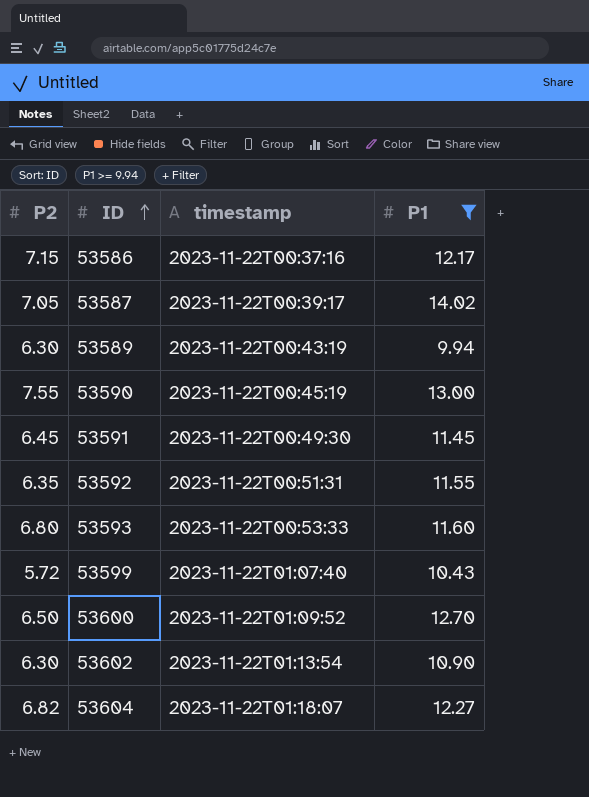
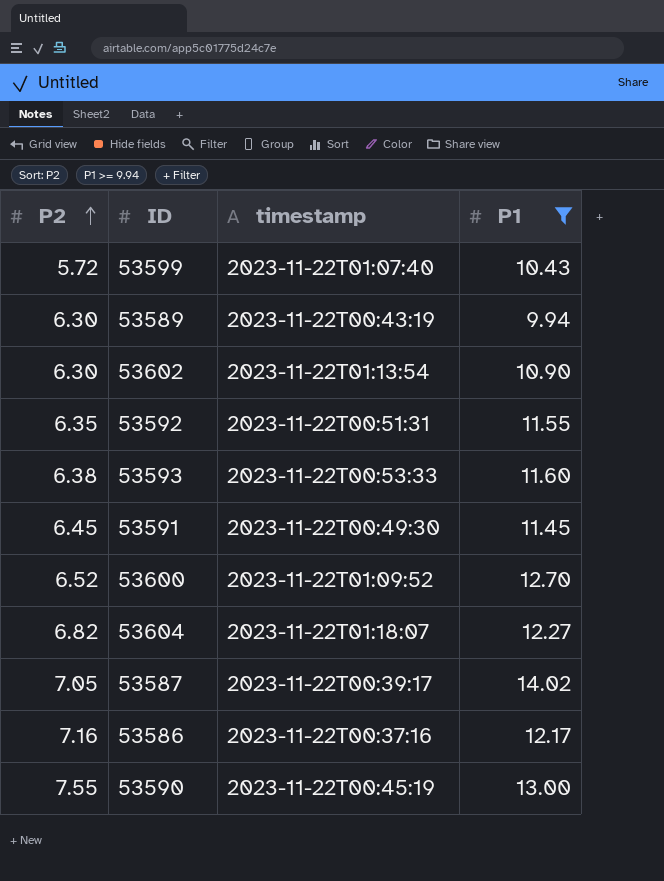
row order: ID ascending -> P2 ascending
53593 | P2: 6.80 -> 6.38
53600 | P2: 6.50 -> 6.52
53586 | P2: 7.15 -> 7.16

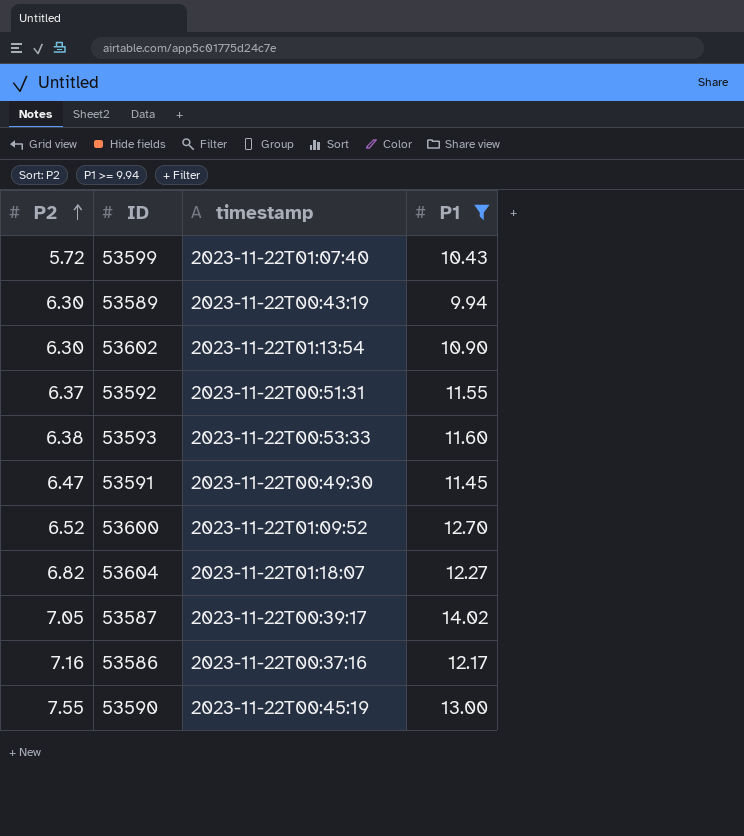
53592 | P2: 6.35 -> 6.37
53591 | P2: 6.45 -> 6.47

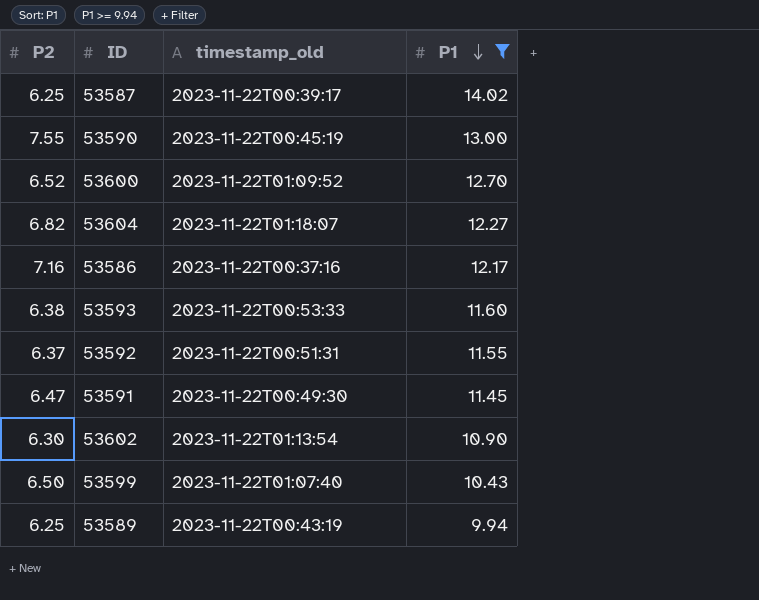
row order: P2 ascending -> P1 descending
column name: timestamp -> timestamp_old
53587 | P2: 7.05 -> 6.25
53599 | P2: 5.72 -> 6.50
53589 | P2: 6.30 -> 6.25

